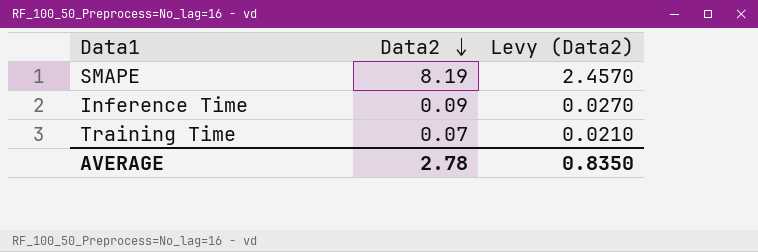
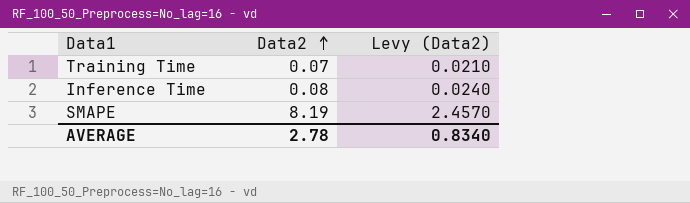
row order: Data2 descending -> Data2 ascending
Inference Time | Data2: 0.09 -> 0.08
Inference Time | Levy (Data2): 0.0270 -> 0.0240
AVERAGE | Levy (Data2): 0.8350 -> 0.8340

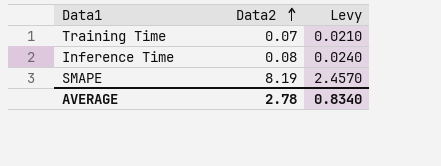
column name: Levy (Data2) -> Levy

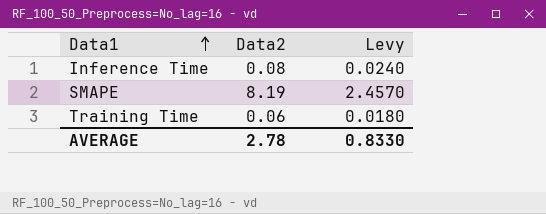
row order: Data2 ascending -> Data1 ascending
Training Time | Data2: 0.07 -> 0.06
Training Time | Levy: 0.0210 -> 0.0180
AVERAGE | Levy: 0.8340 -> 0.8330

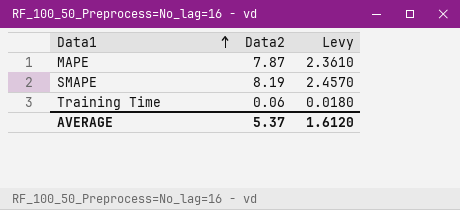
row Inference Time: 0.08 | 0.0240 -> none
row MAPE: none -> 7.87 | 2.3610
AVERAGE | Data2: 2.78 -> 5.37
AVERAGE | Levy: 0.8330 -> 1.6120

